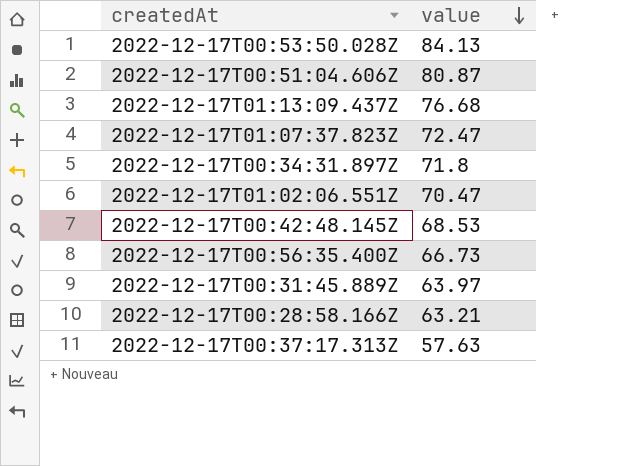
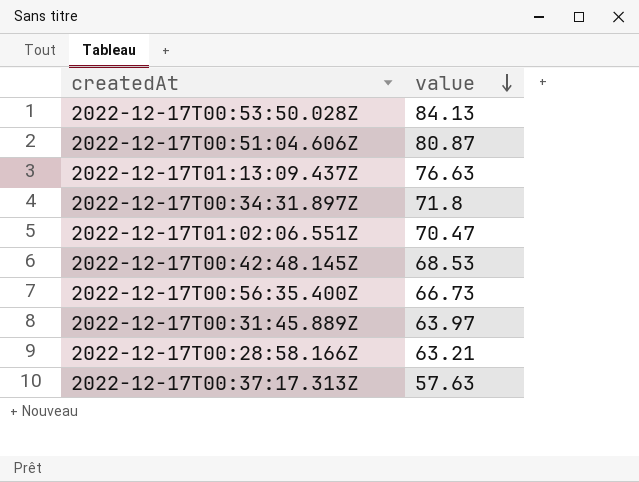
row 2022-12-17T01:07:37.823Z: 72.47 -> none
2022-12-17T01:13:09.437Z | value: 76.68 -> 76.63

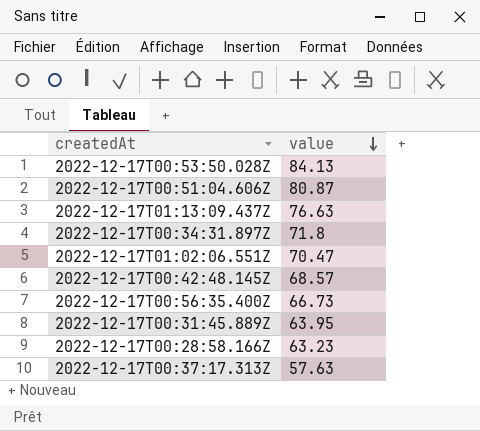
2022-12-17T00:42:48.145Z | value: 68.53 -> 68.57
2022-12-17T00:31:45.889Z | value: 63.97 -> 63.95
2022-12-17T00:28:58.166Z | value: 63.21 -> 63.23

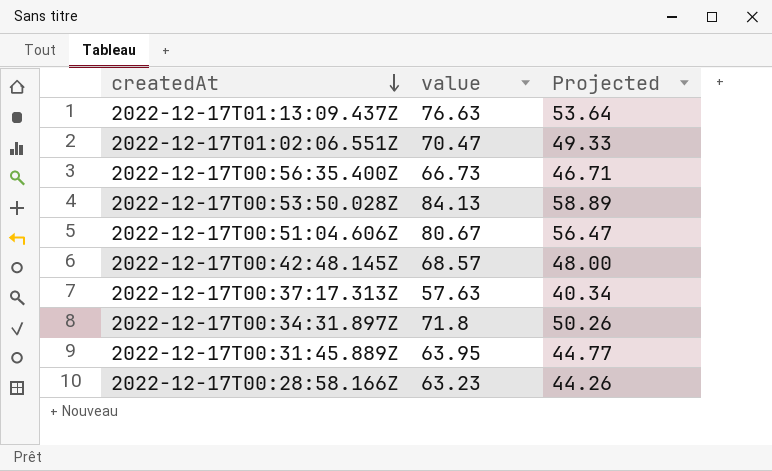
row order: value descending -> createdAt descending
column Projected | formula: none -> [value] * 0.7
2022-12-17T00:51:04.606Z | value: 80.87 -> 80.67

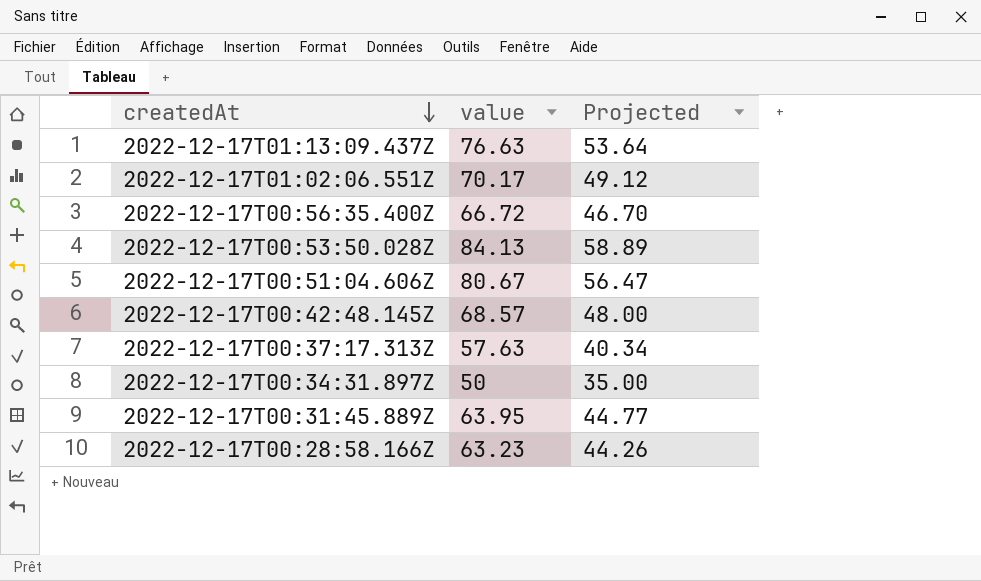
2022-12-17T01:02:06.551Z | value: 70.47 -> 70.17
2022-12-17T01:02:06.551Z | Projected: 49.33 -> 49.12
2022-12-17T00:56:35.400Z | value: 66.73 -> 66.72
2022-12-17T00:56:35.400Z | Projected: 46.71 -> 46.70
2022-12-17T00:34:31.897Z | value: 71.8 -> 50
2022-12-17T00:34:31.897Z | Projected: 50.26 -> 35.00

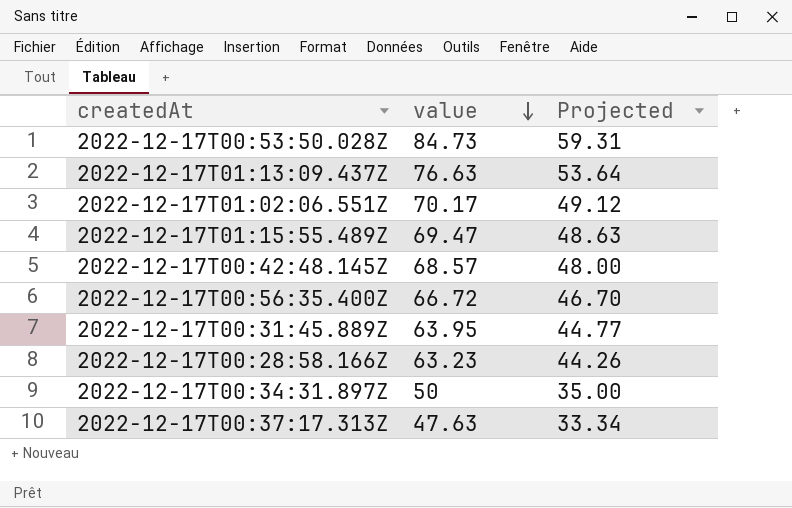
row order: createdAt descending -> value descending
row 2022-12-17T00:51:04.606Z: 80.67 | 56.47 -> none
2022-12-17T00:53:50.028Z | value: 84.13 -> 84.73
2022-12-17T00:53:50.028Z | Projected: 58.89 -> 59.31
row 2022-12-17T01:15:55.489Z: none -> 69.47 | 48.63
2022-12-17T00:37:17.313Z | value: 57.63 -> 47.63
2022-12-17T00:37:17.313Z | Projected: 40.34 -> 33.34

